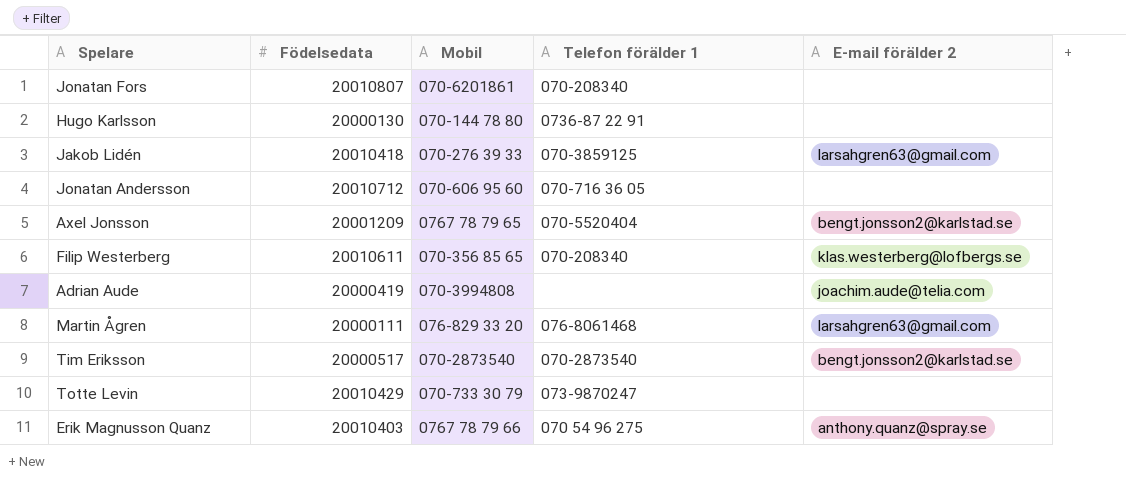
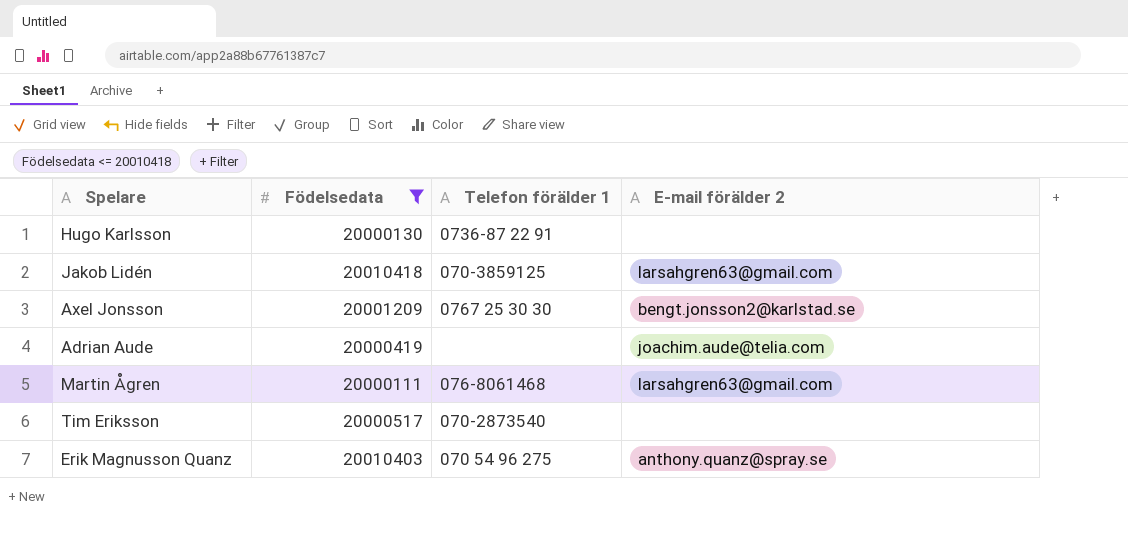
filter: none -> Födelsedata <= 20010418
column Mobil | position: 3 -> none
Axel Jonsson | Telefon förälder 1: 070-5520404 -> 0767 25 30 30
Tim Eriksson | E-mail förälder 2: bengt.jonsson2@karlstad.se -> none

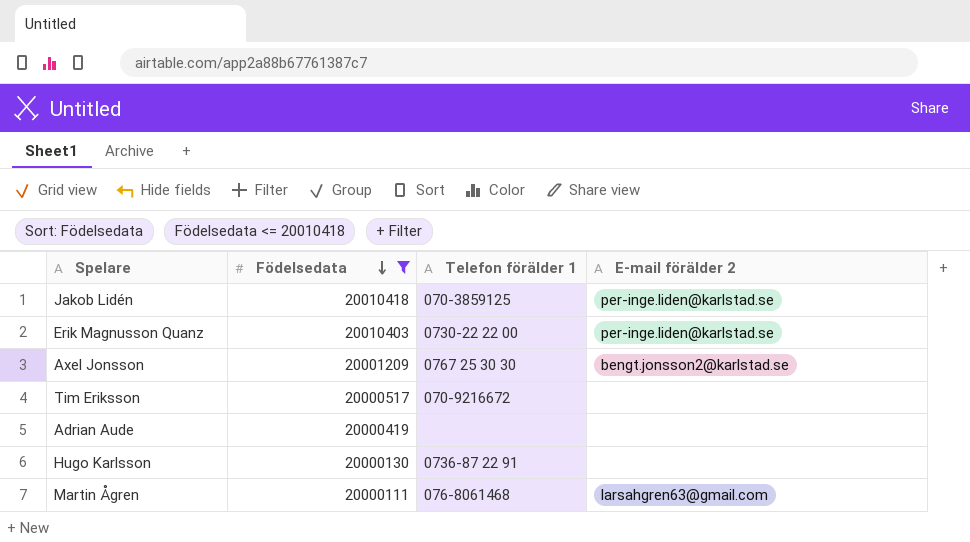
row order: none -> Födelsedata descending
Jakob Lidén | E-mail förälder 2: larsahgren63@gmail.com -> per-inge.liden@karlstad.se
Erik Magnusson Quanz | Telefon förälder 1: 070 54 96 275 -> 0730-22 22 00
Erik Magnusson Quanz | E-mail förälder 2: anthony.quanz@spray.se -> per-inge.liden@karlstad.se
Tim Eriksson | Telefon förälder 1: 070-2873540 -> 070-9216672
Adrian Aude | E-mail förälder 2: joachim.aude@telia.com -> none

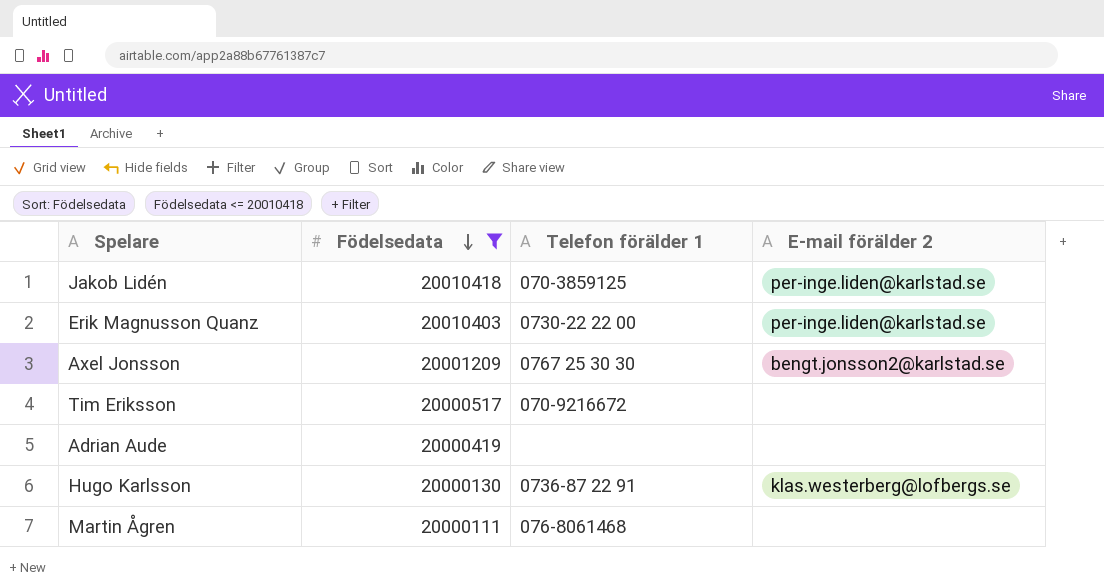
Hugo Karlsson | E-mail förälder 2: none -> klas.westerberg@lofbergs.se
Martin Ågren | E-mail förälder 2: larsahgren63@gmail.com -> none

